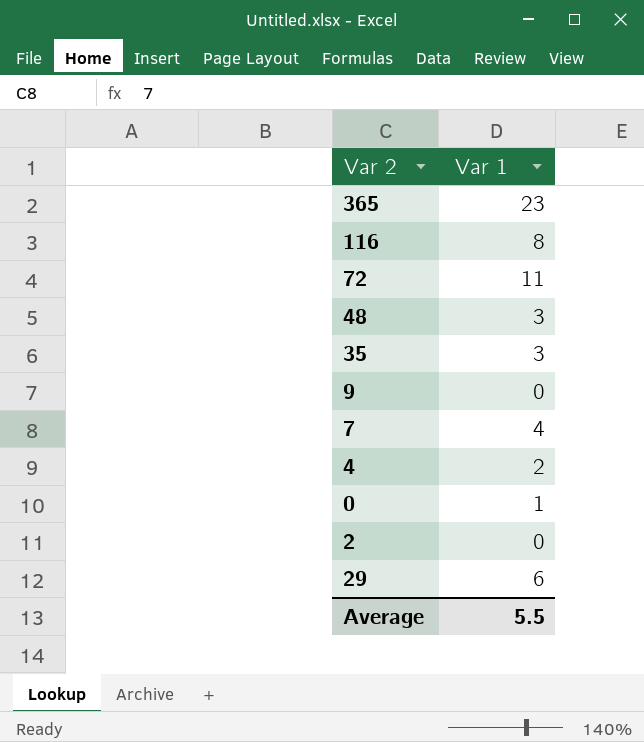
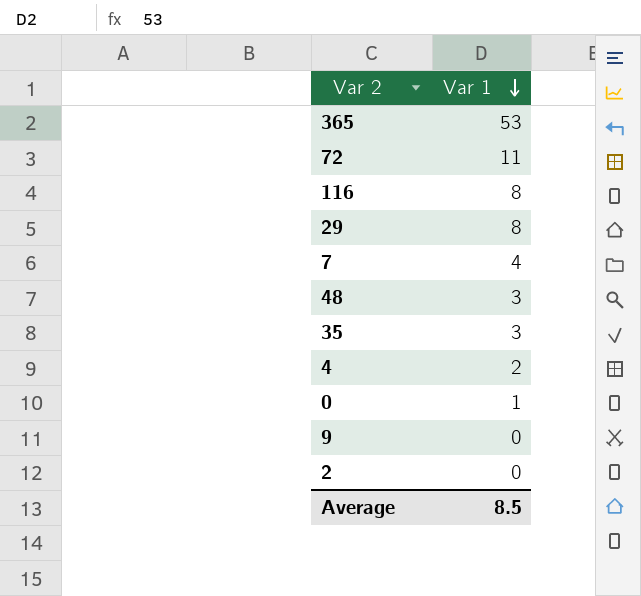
row order: none -> Var 1 descending
365 | Var 1: 23 -> 53
29 | Var 1: 6 -> 8
Average | Var 1: 5.5 -> 8.5

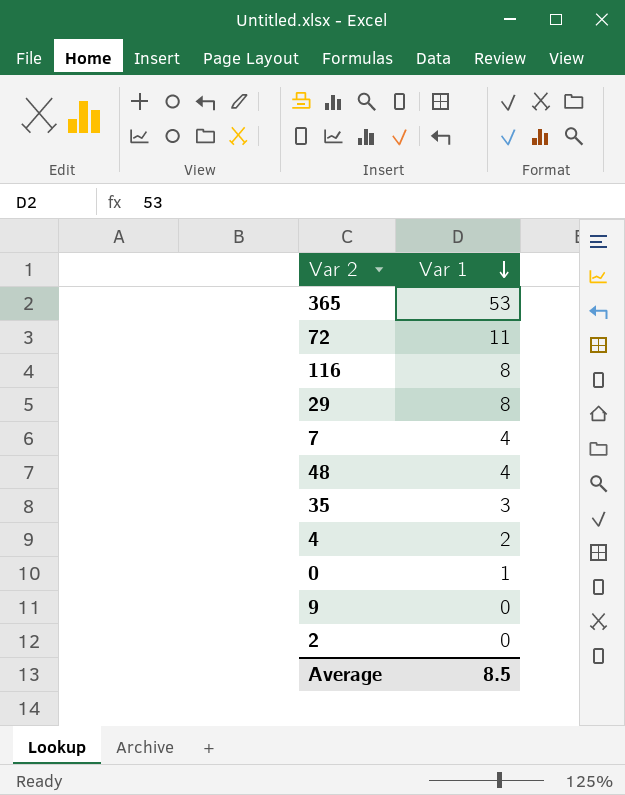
48 | Var 1: 3 -> 4

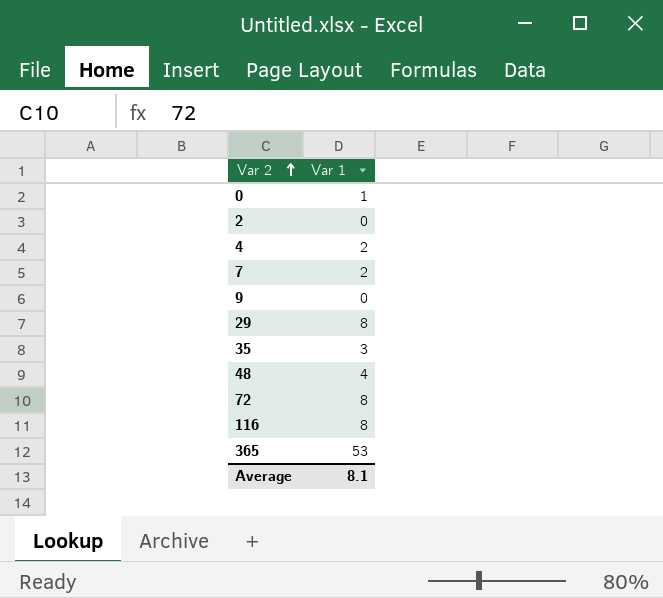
row order: Var 1 descending -> Var 2 ascending
7 | Var 1: 4 -> 2
72 | Var 1: 11 -> 8
Average | Var 1: 8.5 -> 8.1

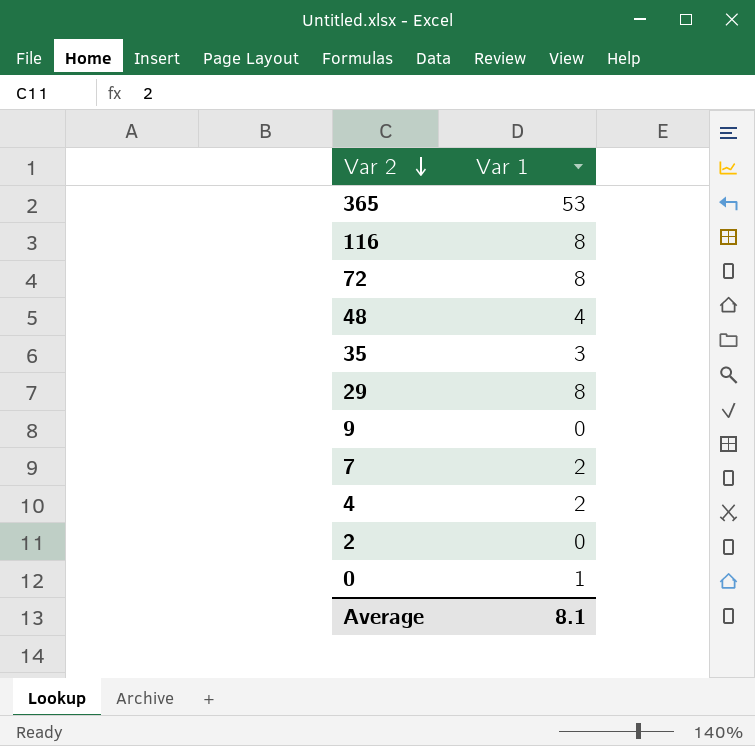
row order: Var 2 ascending -> Var 2 descending

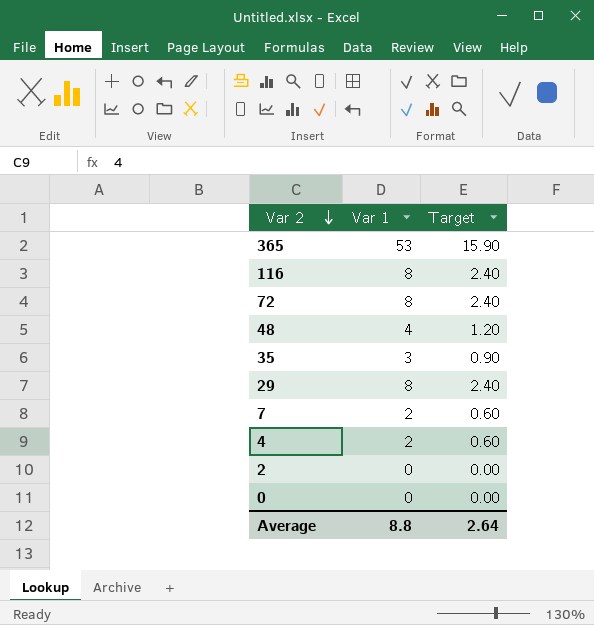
column Target | formula: none -> [Var 1] * 0.3
row 9: 0 -> none
0 | Var 1: 1 -> 0
Average | Var 1: 8.1 -> 8.8

